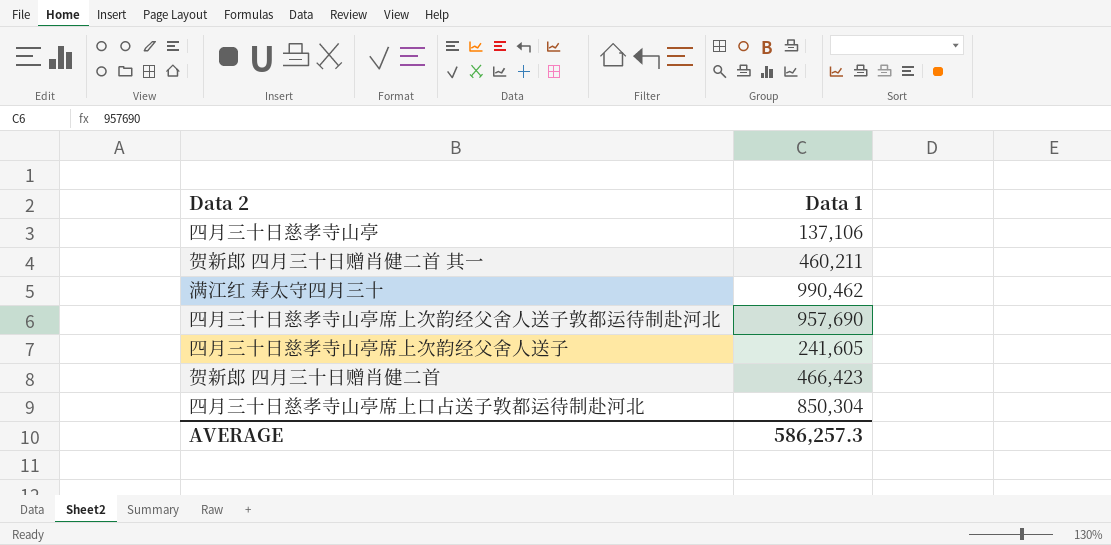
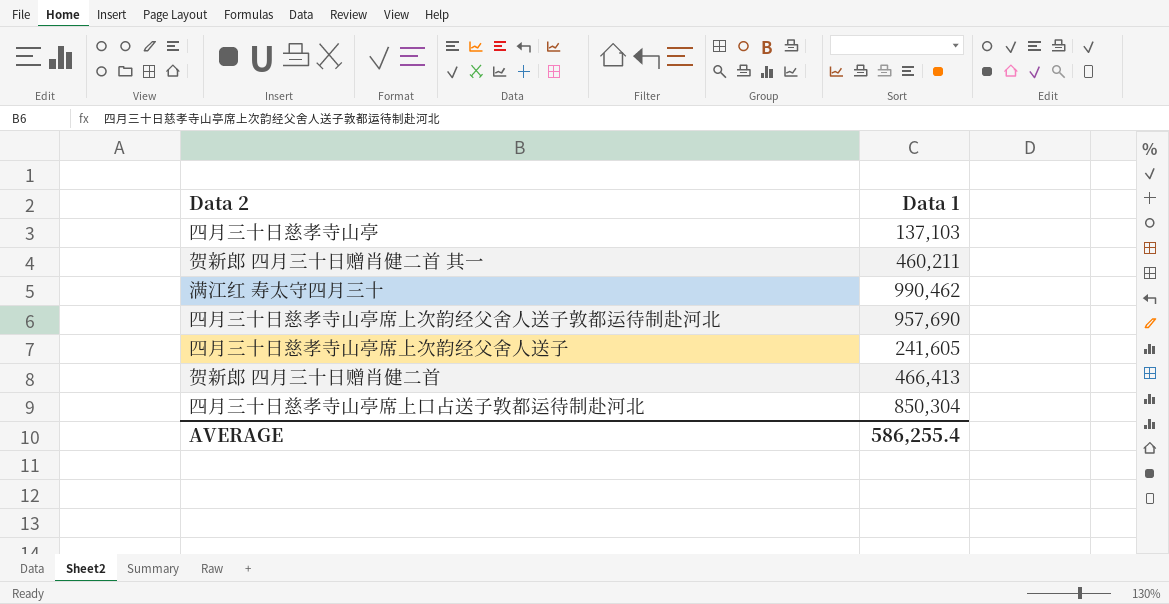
四月三十日慈孝寺山亭 | Data 1: 137,106 -> 137,103
贺新郎 四月三十日赠肖健二首 | Data 1: 466,423 -> 466,413
AVERAGE | Data 1: 586,257.3 -> 586,255.4

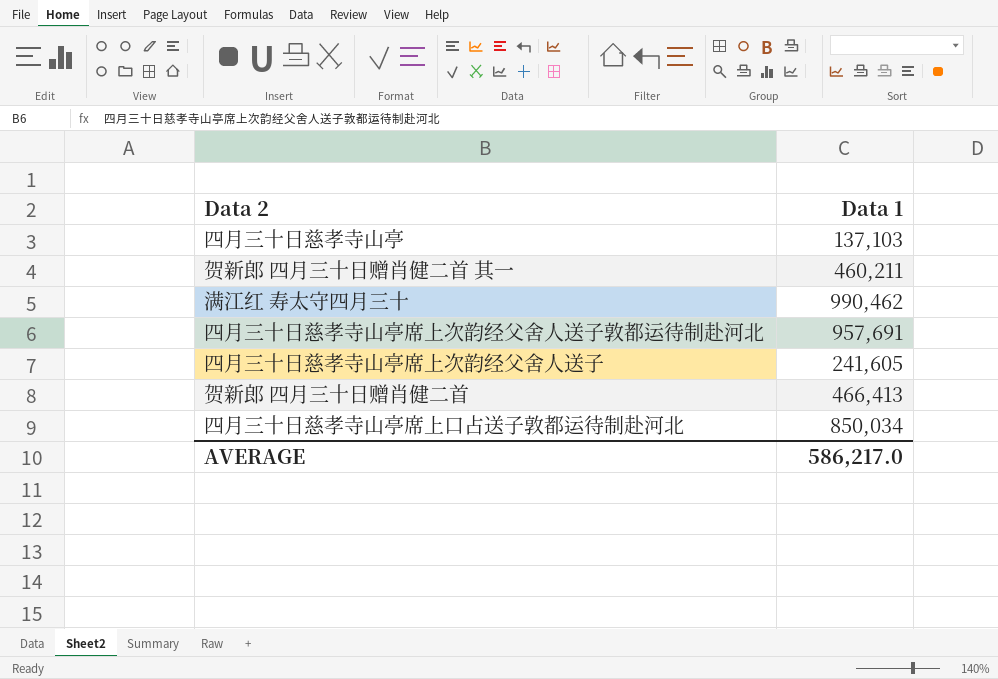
四月三十日慈孝寺山亭席上次韵经父舍人送子敦都运待制赴河北 | Data 1: 957,690 -> 957,691
四月三十日慈孝寺山亭席上口占送子敦都运待制赴河北 | Data 1: 850,304 -> 850,034
AVERAGE | Data 1: 586,255.4 -> 586,217.0

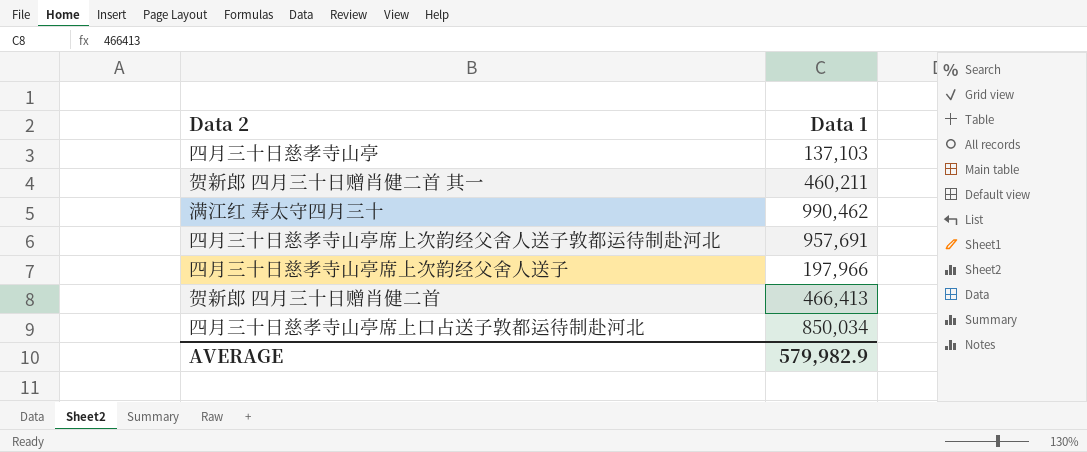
四月三十日慈孝寺山亭席上次韵经父舍人送子 | Data 1: 241,605 -> 197,966
AVERAGE | Data 1: 586,217.0 -> 579,982.9

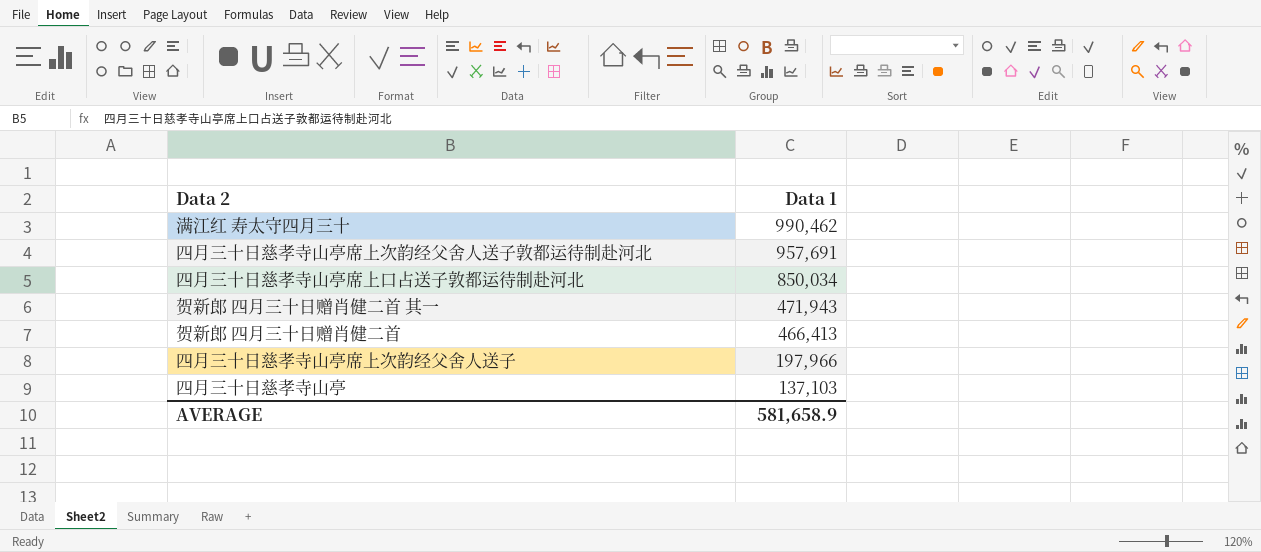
row order: none -> Data 1 descending
贺新郎 四月三十日赠肖健二首 其一 | Data 1: 460,211 -> 471,943
AVERAGE | Data 1: 579,982.9 -> 581,658.9

